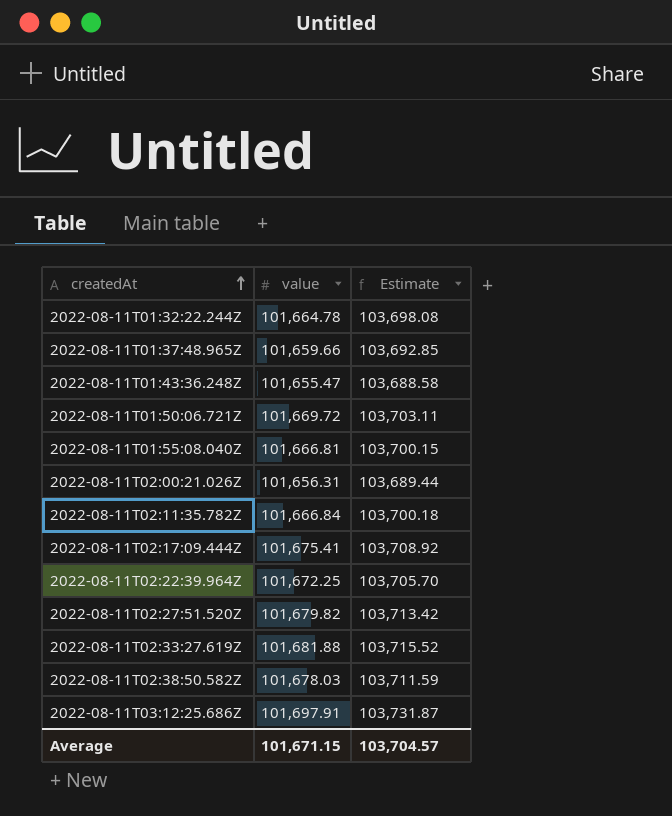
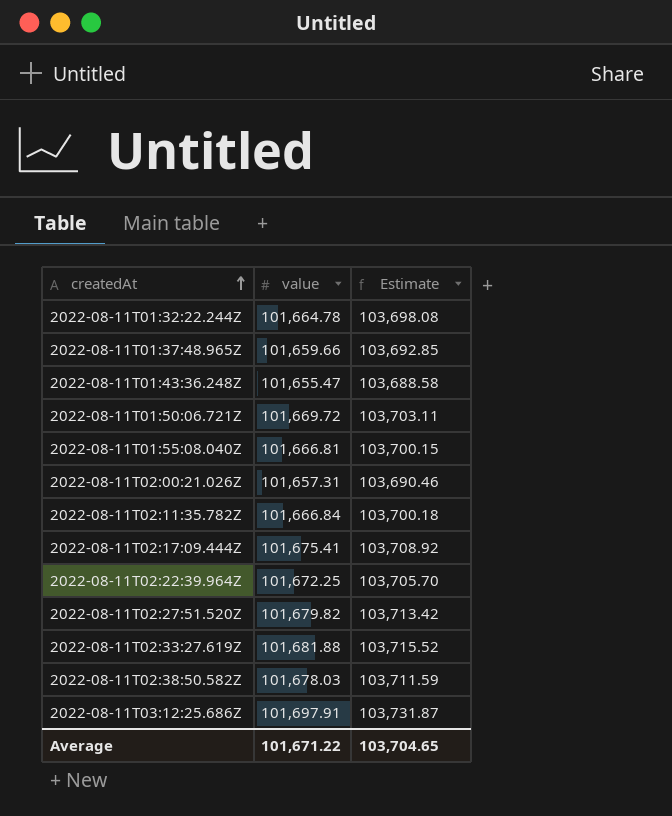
2022-08-11T02:00:21.026Z | value: 101,656.31 -> 101,657.31
2022-08-11T02:00:21.026Z | Estimate: 103,689.44 -> 103,690.46
Average | value: 101,671.15 -> 101,671.22
Average | Estimate: 103,704.57 -> 103,704.65

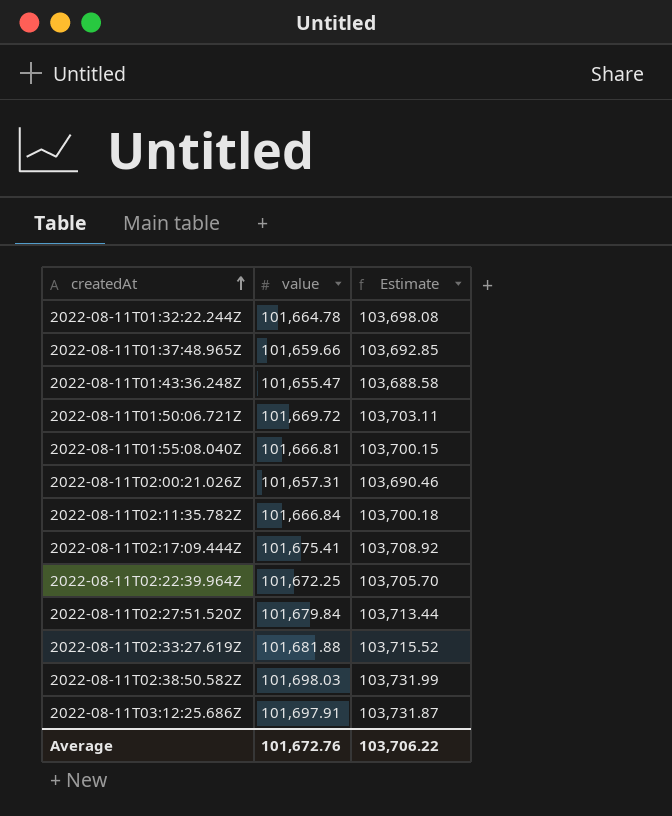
2022-08-11T02:27:51.520Z | value: 101,679.82 -> 101,679.84
2022-08-11T02:27:51.520Z | Estimate: 103,713.42 -> 103,713.44
2022-08-11T02:38:50.582Z | value: 101,678.03 -> 101,698.03
2022-08-11T02:38:50.582Z | Estimate: 103,711.59 -> 103,731.99
Average | value: 101,671.22 -> 101,672.76
Average | Estimate: 103,704.65 -> 103,706.22

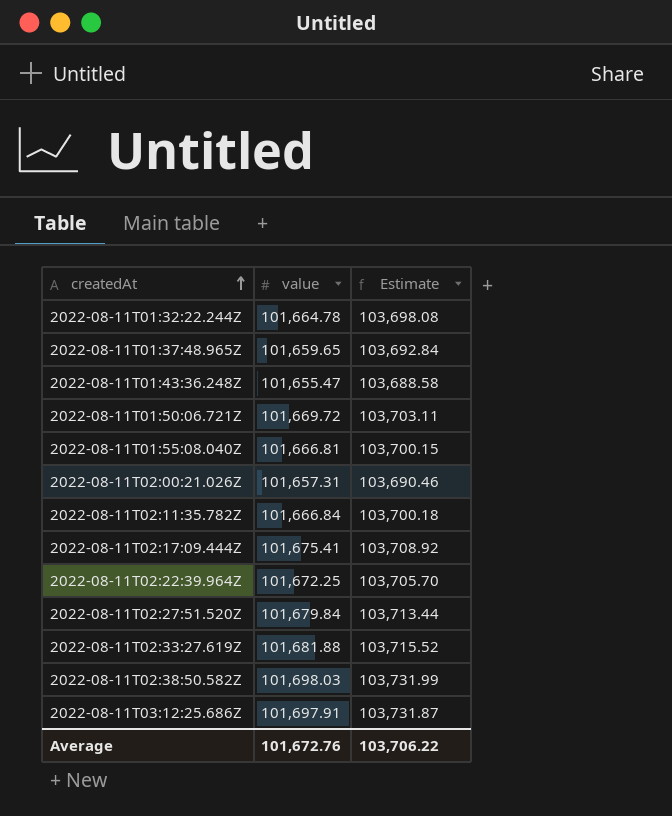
2022-08-11T01:37:48.965Z | value: 101,659.66 -> 101,659.65
2022-08-11T01:37:48.965Z | Estimate: 103,692.85 -> 103,692.84

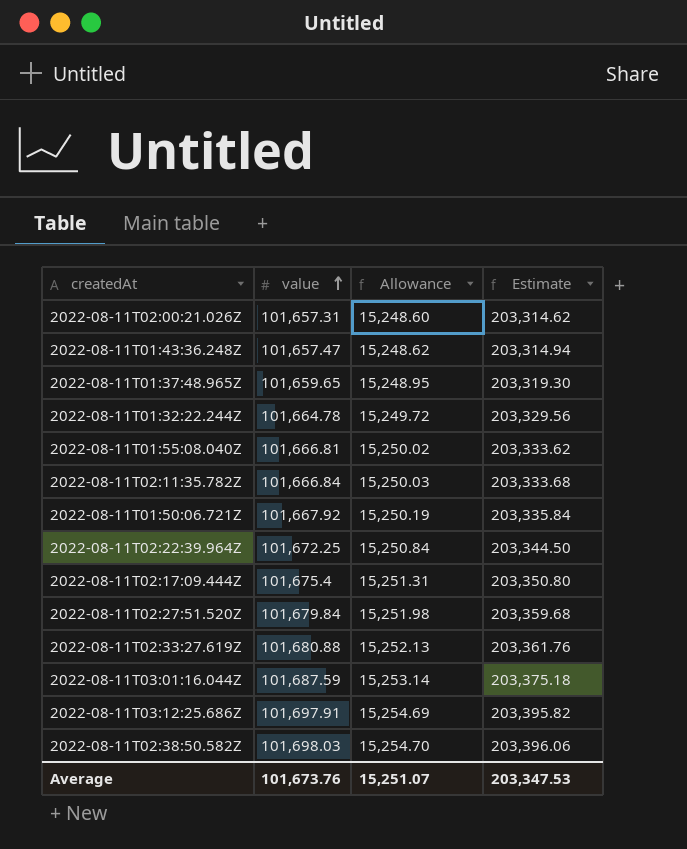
row order: createdAt ascending -> value ascending
column Allowance | formula: none -> [value] * 0.15
column Estimate | formula: [value] * 1.02 -> [value] * 2
2022-08-11T01:43:36.248Z | value: 101,655.47 -> 101,657.47
2022-08-11T01:50:06.721Z | value: 101,669.72 -> 101,667.92
2022-08-11T02:17:09.444Z | value: 101,675.41 -> 101,675.4
2022-08-11T02:33:27.619Z | value: 101,681.88 -> 101,680.88
row 2022-08-11T03:01:16.044Z: none -> 101,687.59 | 15,253.14 | 203,375.18
Average | value: 101,672.76 -> 101,673.76
Average | Estimate: 103,706.22 -> 203,347.53

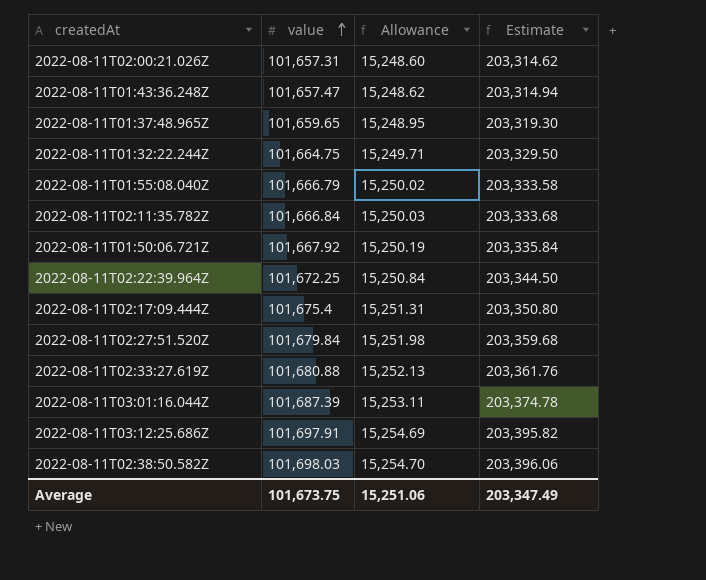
2022-08-11T01:32:22.244Z | value: 101,664.78 -> 101,664.75
2022-08-11T01:32:22.244Z | Allowance: 15,249.72 -> 15,249.71
2022-08-11T01:32:22.244Z | Estimate: 203,329.56 -> 203,329.50
2022-08-11T01:55:08.040Z | value: 101,666.81 -> 101,666.79
2022-08-11T01:55:08.040Z | Estimate: 203,333.62 -> 203,333.58
2022-08-11T03:01:16.044Z | value: 101,687.59 -> 101,687.39
2022-08-11T03:01:16.044Z | Allowance: 15,253.14 -> 15,253.11
2022-08-11T03:01:16.044Z | Estimate: 203,375.18 -> 203,374.78
Average | value: 101,673.76 -> 101,673.75
Average | Allowance: 15,251.07 -> 15,251.06
Average | Estimate: 203,347.53 -> 203,347.49

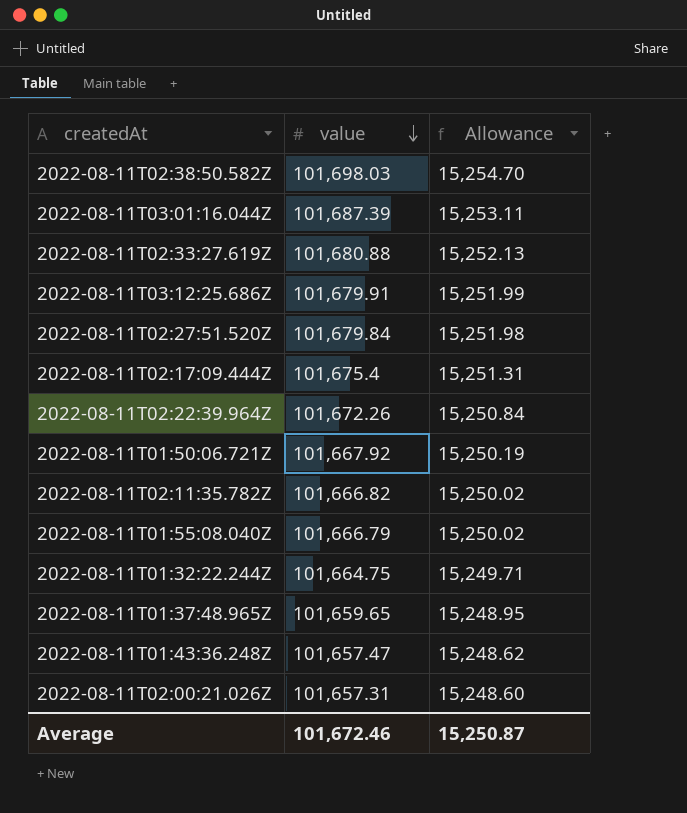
row order: value ascending -> value descending
column Estimate | formula: [value] * 2 -> none
2022-08-11T03:12:25.686Z | value: 101,697.91 -> 101,679.91
2022-08-11T03:12:25.686Z | Allowance: 15,254.69 -> 15,251.99
2022-08-11T02:22:39.964Z | value: 101,672.25 -> 101,672.26
2022-08-11T02:11:35.782Z | value: 101,666.84 -> 101,666.82
2022-08-11T02:11:35.782Z | Allowance: 15,250.03 -> 15,250.02
Average | value: 101,673.75 -> 101,672.46
Average | Allowance: 15,251.06 -> 15,250.87

